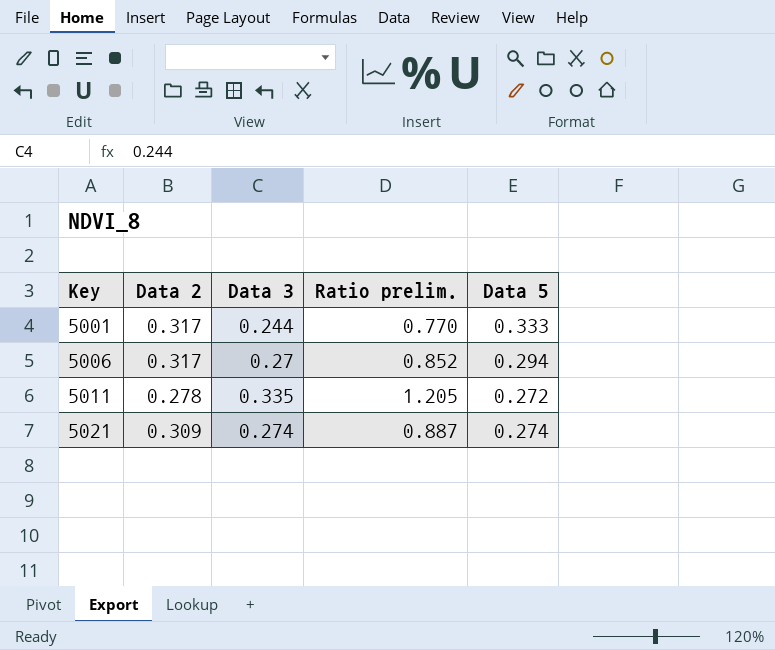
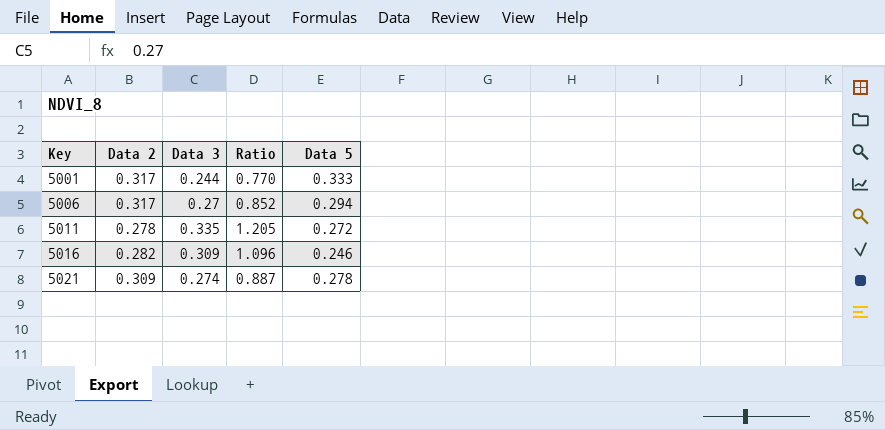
column name: Ratio prelim. -> Ratio
row 5016: none -> 0.282 | 0.309 | 1.096 | 0.246
5021 | Data 5: 0.274 -> 0.278

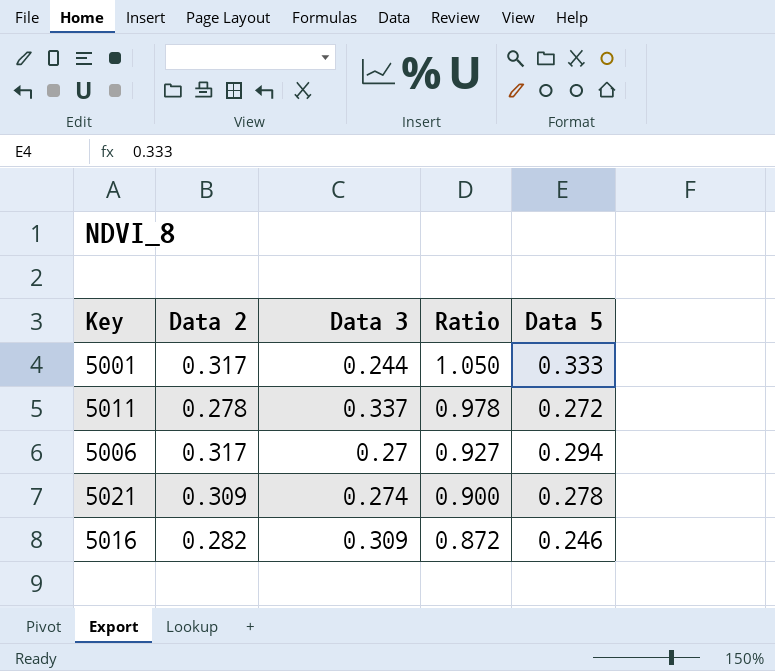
row order: Key ascending -> Ratio descending
column Ratio | formula: [Data 3] / [Data 2] -> [Data 5] / [Data 2]
5011 | Data 3: 0.335 -> 0.337

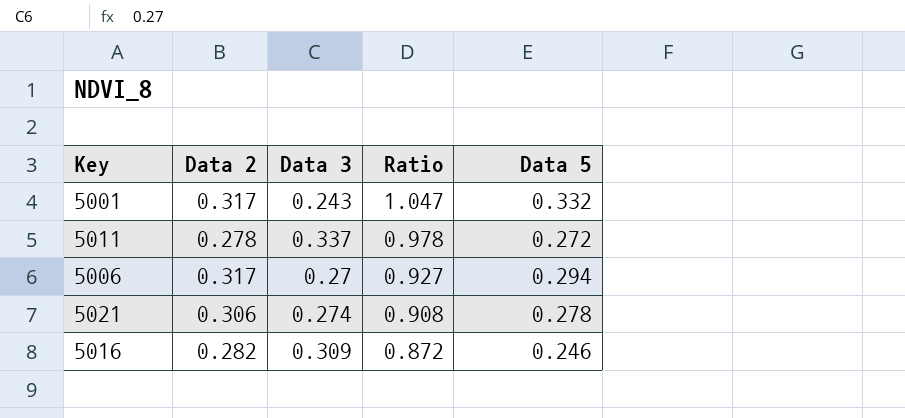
5001 | Data 3: 0.244 -> 0.243
5001 | Ratio: 1.050 -> 1.047
5001 | Data 5: 0.333 -> 0.332
5021 | Data 2: 0.309 -> 0.306
5021 | Ratio: 0.900 -> 0.908

